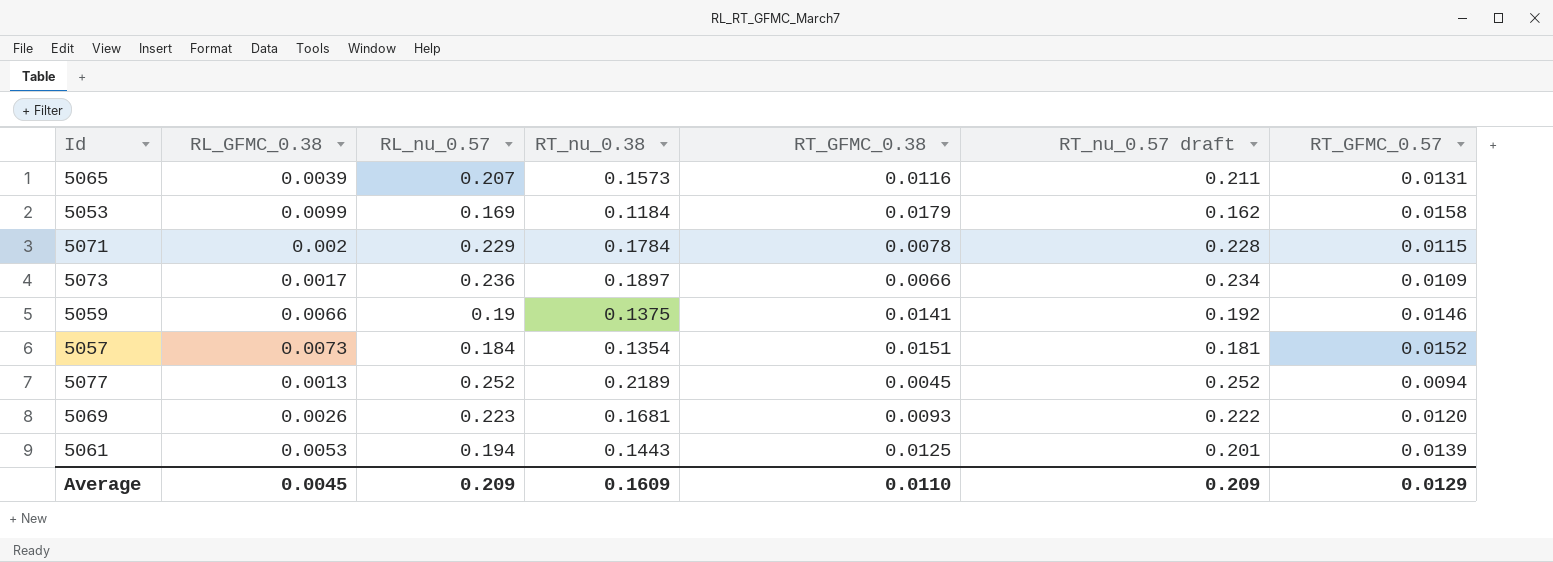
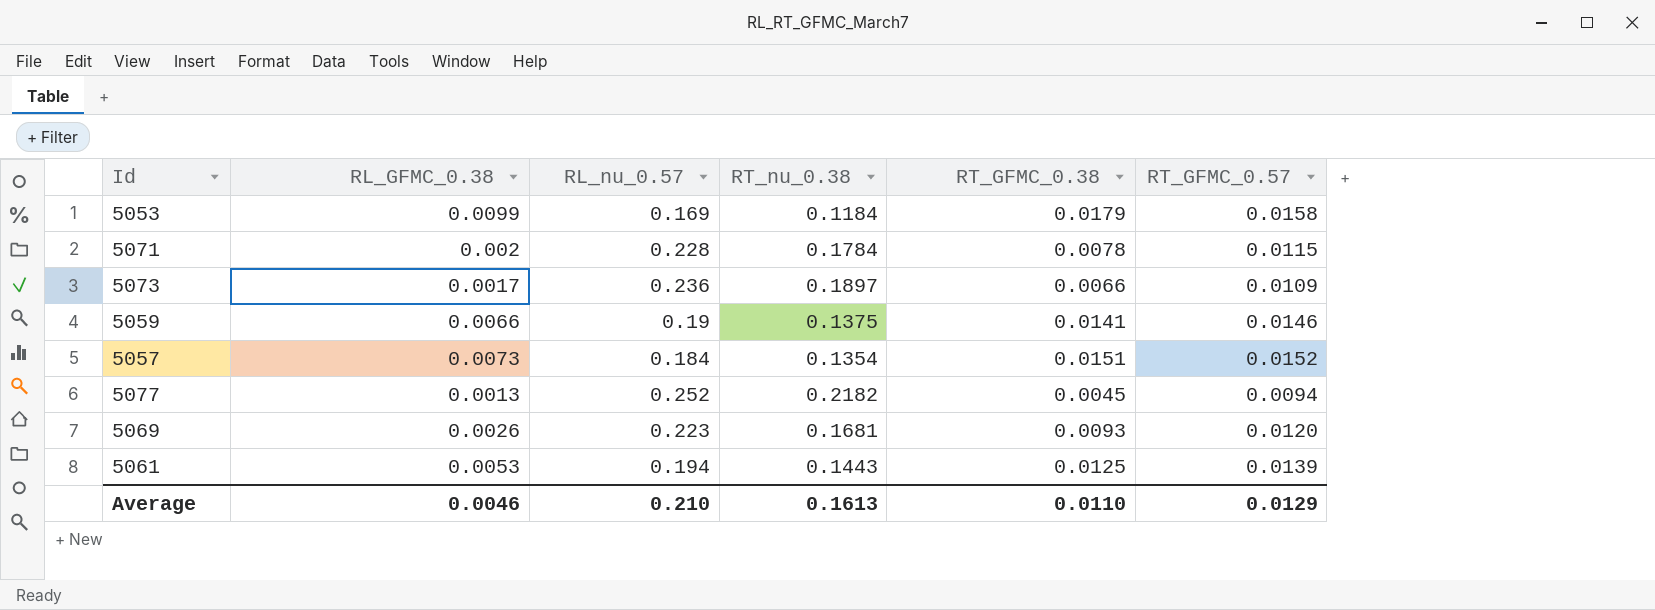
column RT_nu_0.57 draft | position: 6 -> none
row 5065: 0.0039 | 0.207 | 0.1573 | 0.0116 | 0.211 | 0.0131 -> none
5071 | RL_nu_0.57: 0.229 -> 0.228
5077 | RT_nu_0.38: 0.2189 -> 0.2182
Average | RL_GFMC_0.38: 0.0045 -> 0.0046
Average | RL_nu_0.57: 0.209 -> 0.210
Average | RT_nu_0.38: 0.1609 -> 0.1613

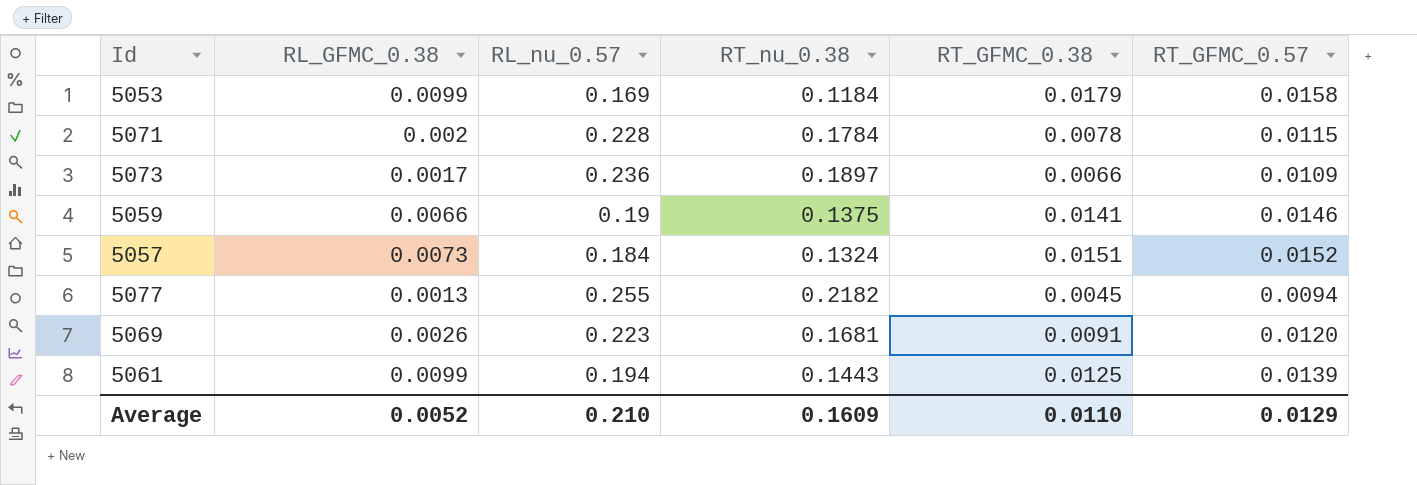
5057 | RT_nu_0.38: 0.1354 -> 0.1324
5077 | RL_nu_0.57: 0.252 -> 0.255
5069 | RT_GFMC_0.38: 0.0093 -> 0.0091
5061 | RL_GFMC_0.38: 0.0053 -> 0.0099
Average | RL_GFMC_0.38: 0.0046 -> 0.0052
Average | RT_nu_0.38: 0.1613 -> 0.1609

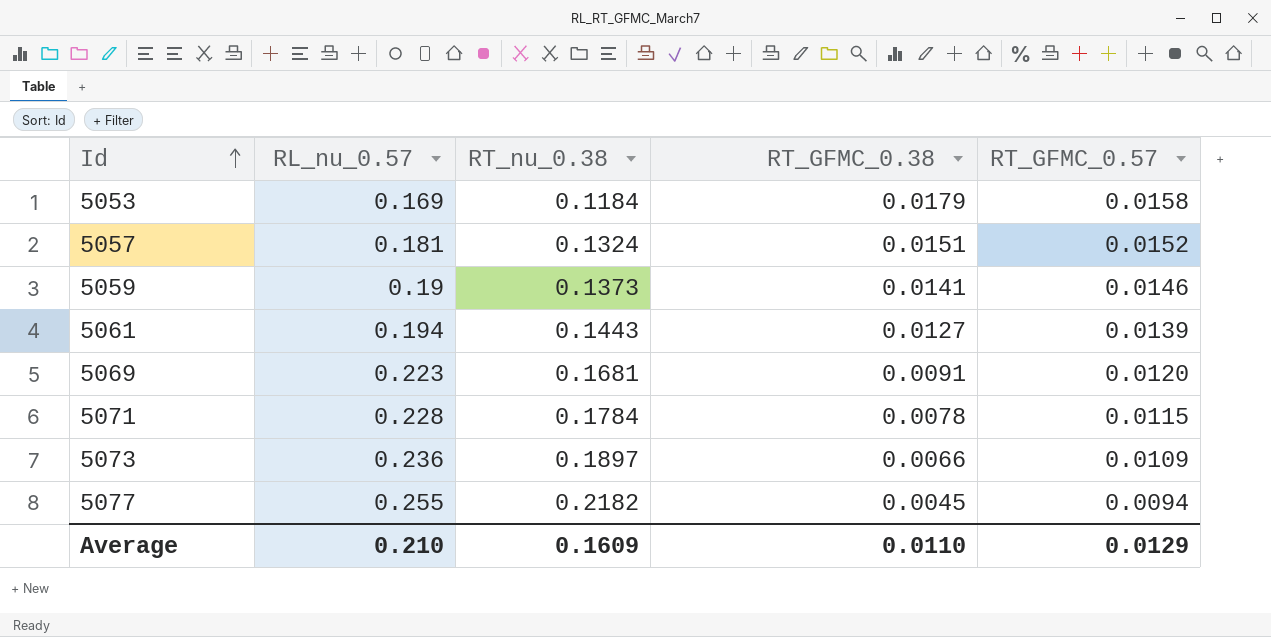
row order: none -> Id ascending
column RL_GFMC_0.38 | position: 2 -> none
5057 | RL_nu_0.57: 0.184 -> 0.181
5059 | RT_nu_0.38: 0.1375 -> 0.1373
5061 | RT_GFMC_0.38: 0.0125 -> 0.0127

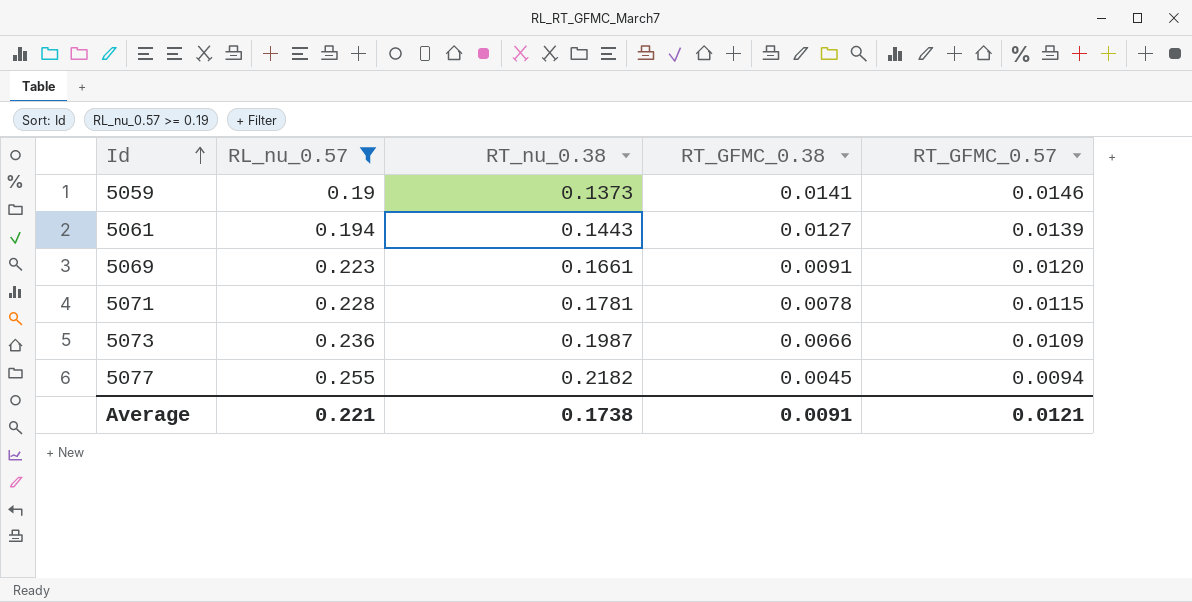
filter: none -> RL_nu_0.57 >= 0.19
5069 | RT_nu_0.38: 0.1681 -> 0.1661
5071 | RT_nu_0.38: 0.1784 -> 0.1781
5073 | RT_nu_0.38: 0.1897 -> 0.1987
Average | RL_nu_0.57: 0.210 -> 0.221
Average | RT_nu_0.38: 0.1609 -> 0.1738
Average | RT_GFMC_0.38: 0.0110 -> 0.0091
Average | RT_GFMC_0.57: 0.0129 -> 0.0121

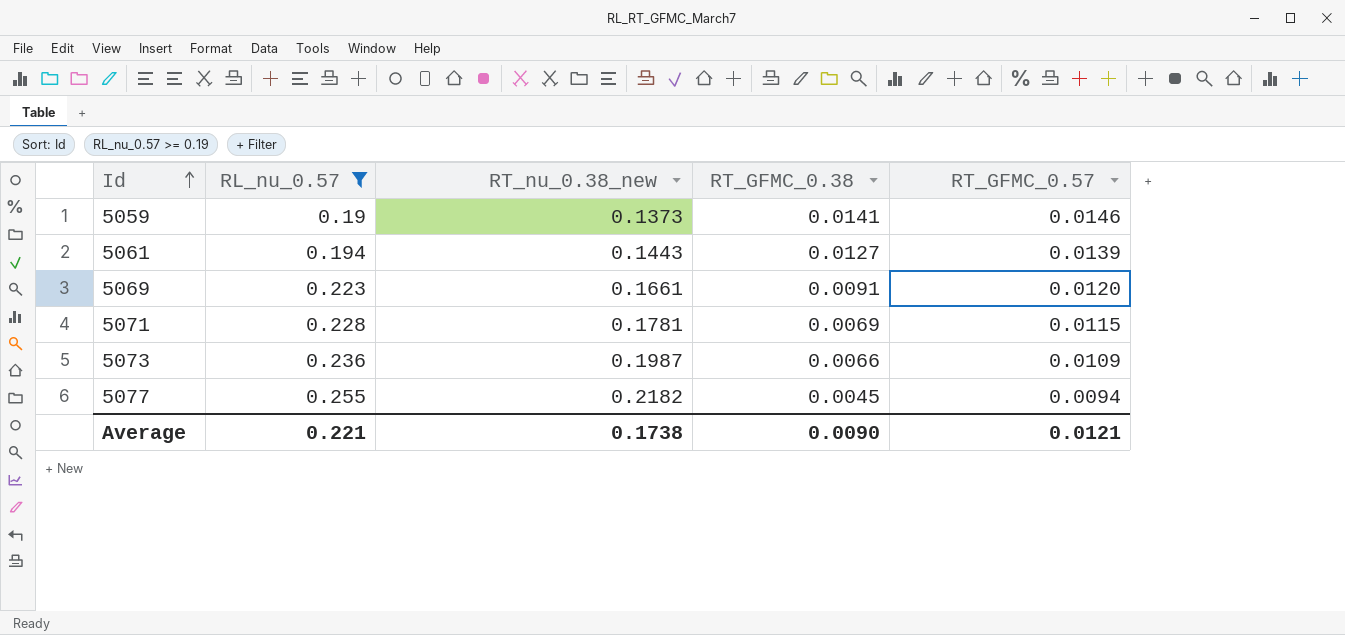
column name: RT_nu_0.38 -> RT_nu_0.38_new
5071 | RT_GFMC_0.38: 0.0078 -> 0.0069
Average | RT_GFMC_0.38: 0.0091 -> 0.0090

